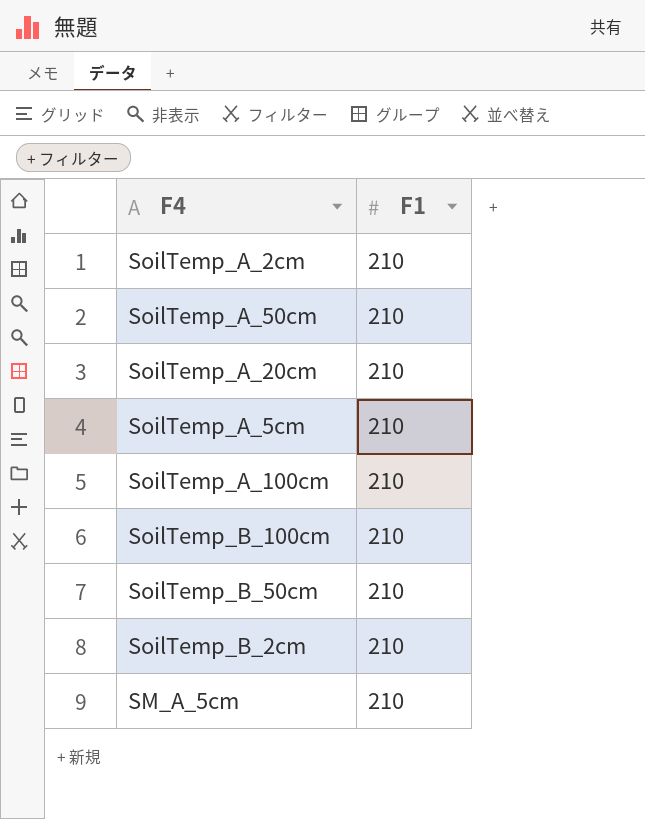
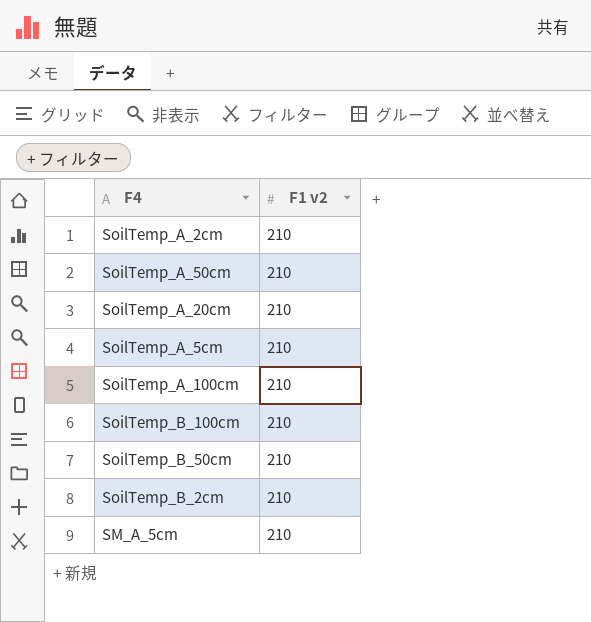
column name: F1 -> F1 v2

